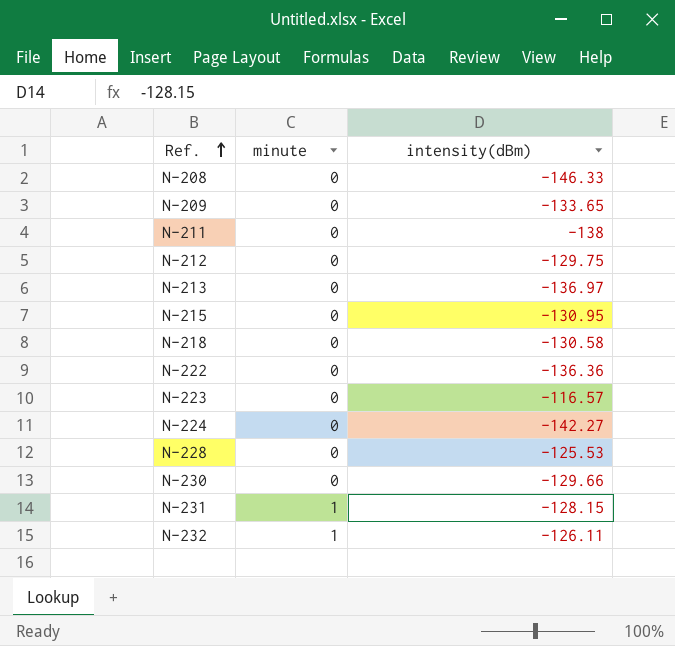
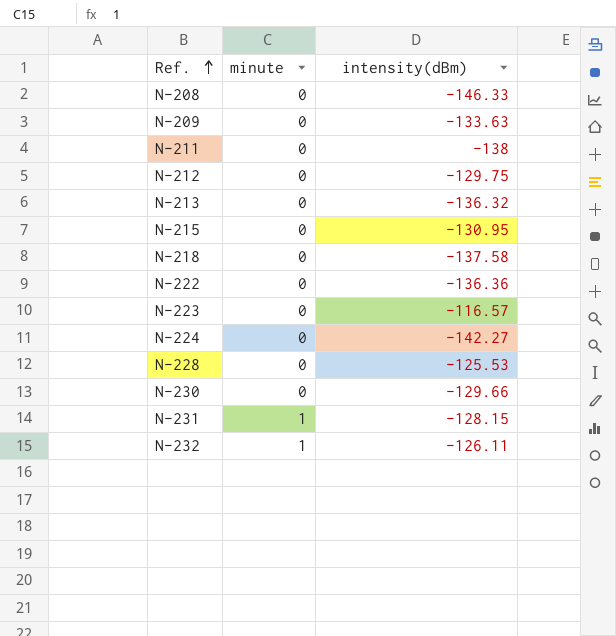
N-209 | intensity(dBm): -133.65 -> -133.63
N-213 | intensity(dBm): -136.97 -> -136.32
N-218 | intensity(dBm): -130.58 -> -137.58

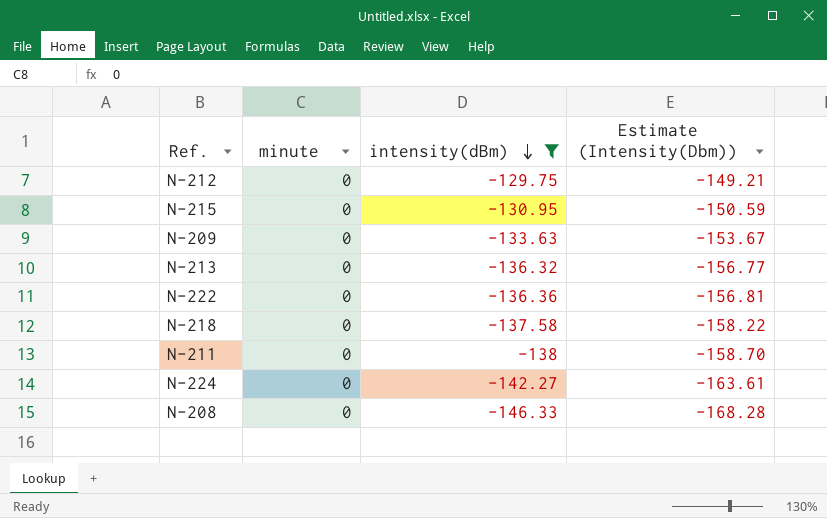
filter: none -> intensity(dBm) <= -129.75
row order: Ref. ascending -> intensity(dBm) descending
column Estimate (Intensity(Dbm)) | formula: none -> [intensity(dBm)] * 1.15

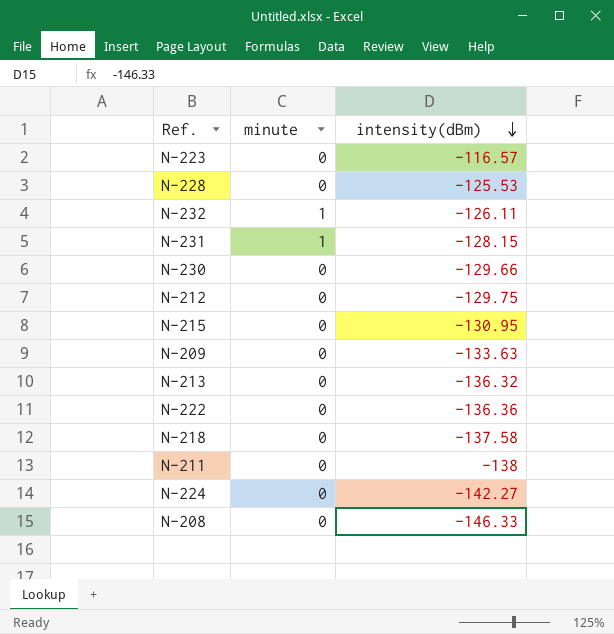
filter: intensity(dBm) <= -129.75 -> none
column Estimate (Intensity(Dbm)) | formula: [intensity(dBm)] * 1.15 -> none

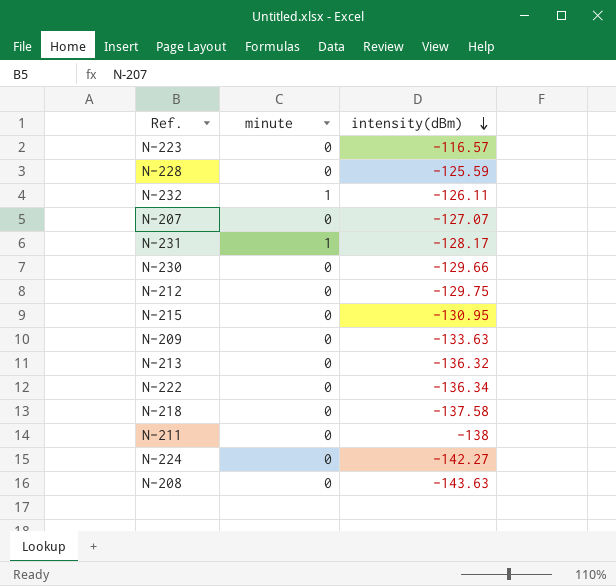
N-228 | intensity(dBm): -125.53 -> -125.59
row N-207: none -> 0 | -127.07
N-231 | intensity(dBm): -128.15 -> -128.17
N-222 | intensity(dBm): -136.36 -> -136.34
N-208 | intensity(dBm): -146.33 -> -143.63

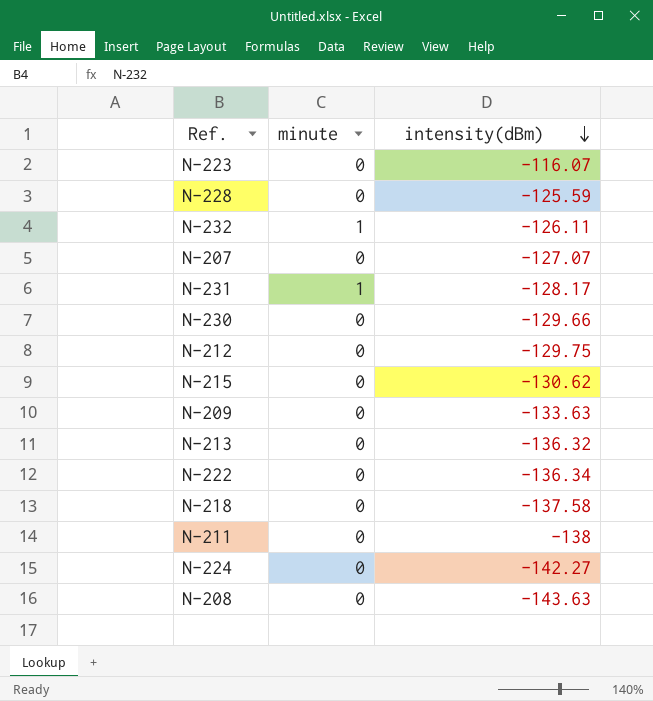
N-223 | intensity(dBm): -116.57 -> -116.07
N-215 | intensity(dBm): -130.95 -> -130.62

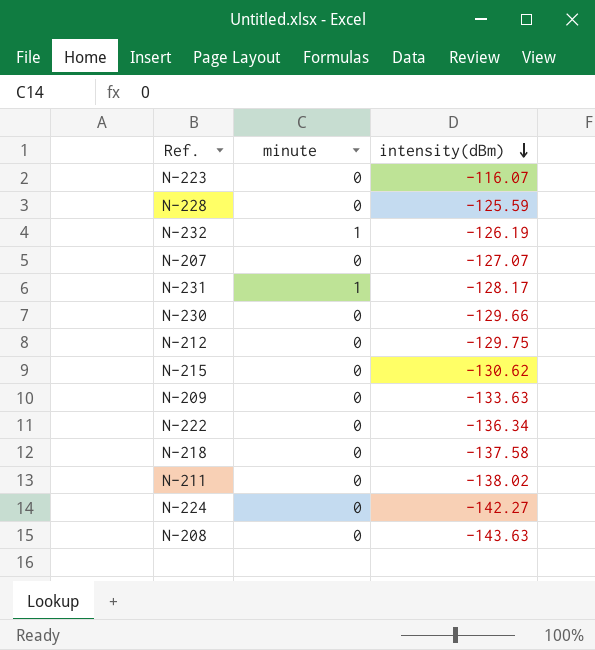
row N-213: 0 | -136.32 -> none
N-232 | intensity(dBm): -126.11 -> -126.19
N-211 | intensity(dBm): -138 -> -138.02

